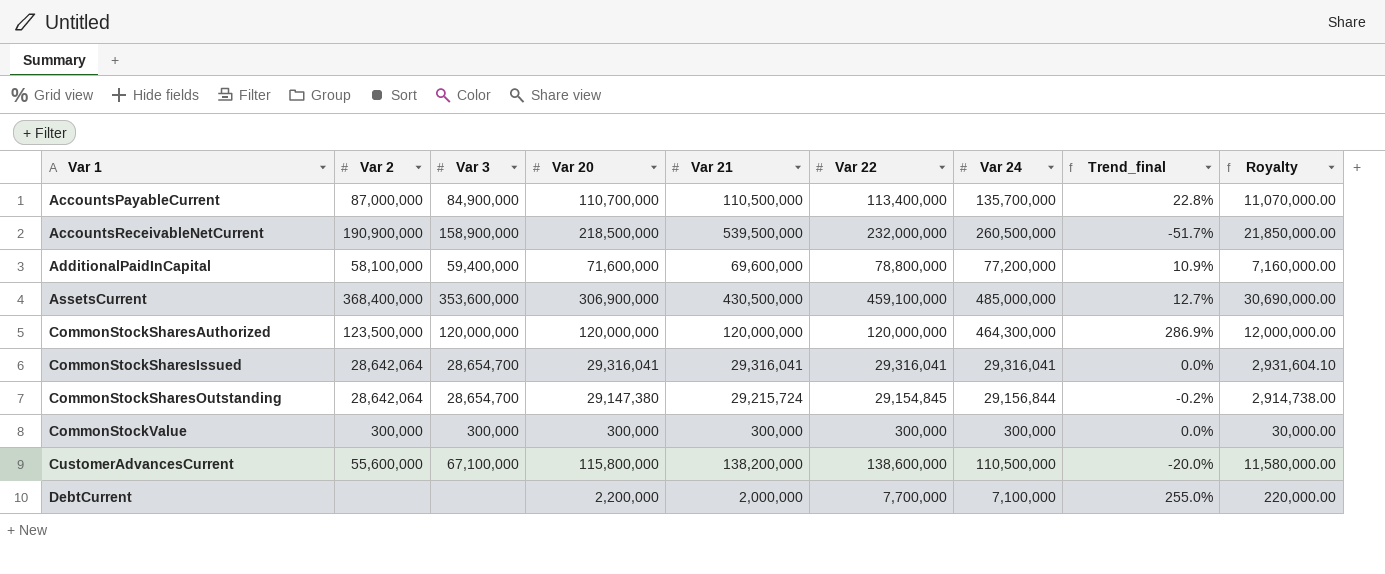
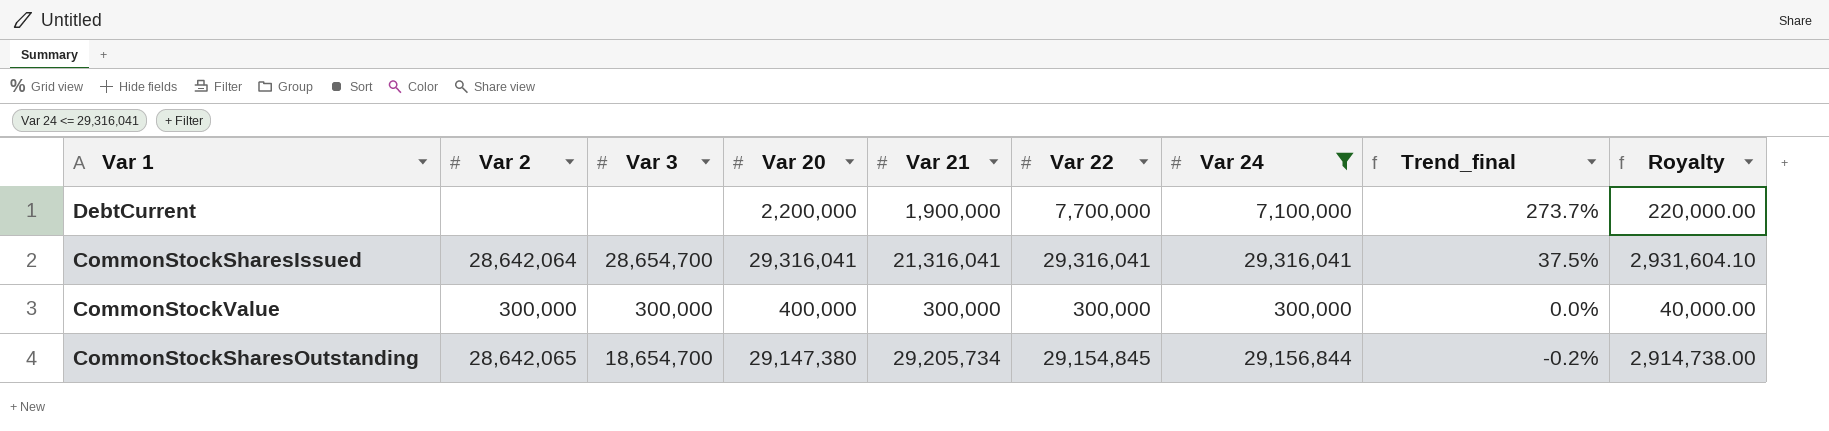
filter: none -> Var 24 <= 29,316,041
row order: Var 1 ascending -> Trend_final descending
DebtCurrent | Var 21: 2,000,000 -> 1,900,000
DebtCurrent | Trend_final: 255.0% -> 273.7%
CommonStockSharesIssued | Var 21: 29,316,041 -> 21,316,041
CommonStockSharesIssued | Trend_final: 0.0% -> 37.5%
CommonStockValue | Var 20: 300,000 -> 400,000
CommonStockValue | Royalty: 30,000.00 -> 40,000.00
CommonStockSharesOutstanding | Var 2: 28,642,064 -> 28,642,065
CommonStockSharesOutstanding | Var 3: 28,654,700 -> 18,654,700
CommonStockSharesOutstanding | Var 21: 29,215,724 -> 29,205,734

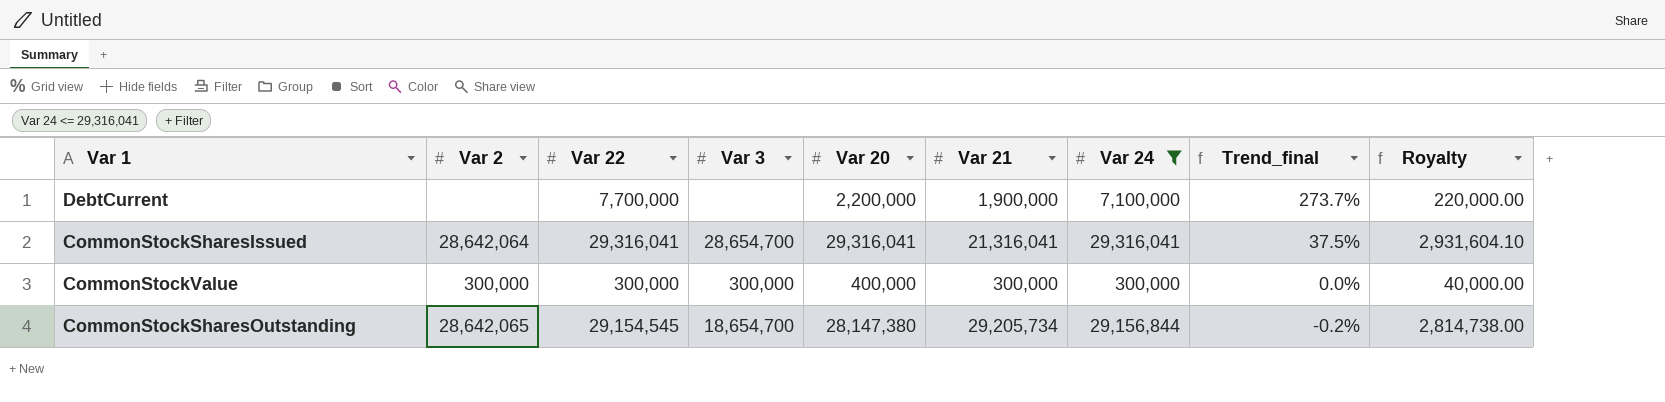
column Var 22 | position: 6 -> 3
CommonStockSharesOutstanding | Var 22: 29,154,845 -> 29,154,545
CommonStockSharesOutstanding | Var 20: 29,147,380 -> 28,147,380
CommonStockSharesOutstanding | Royalty: 2,914,738.00 -> 2,814,738.00

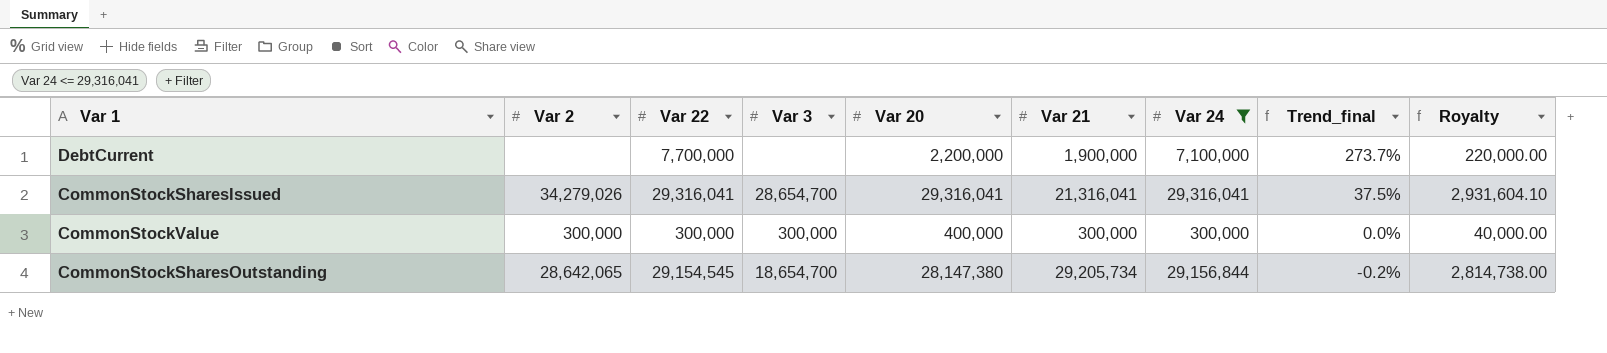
CommonStockSharesIssued | Var 2: 28,642,064 -> 34,279,026

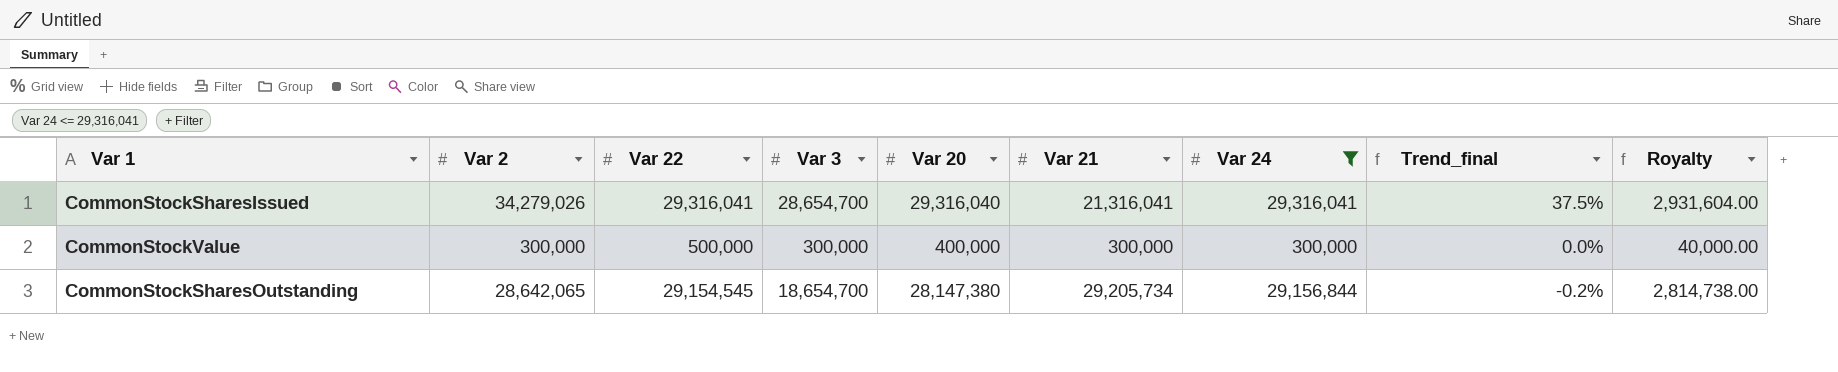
row DebtCurrent: none | 7,700,000 | none | 2,200,000 | 1,900,000 | 7,100,000 | 273.7% | 220,000.00 -> none
CommonStockSharesIssued | Var 20: 29,316,041 -> 29,316,040
CommonStockSharesIssued | Royalty: 2,931,604.10 -> 2,931,604.00
CommonStockValue | Var 22: 300,000 -> 500,000

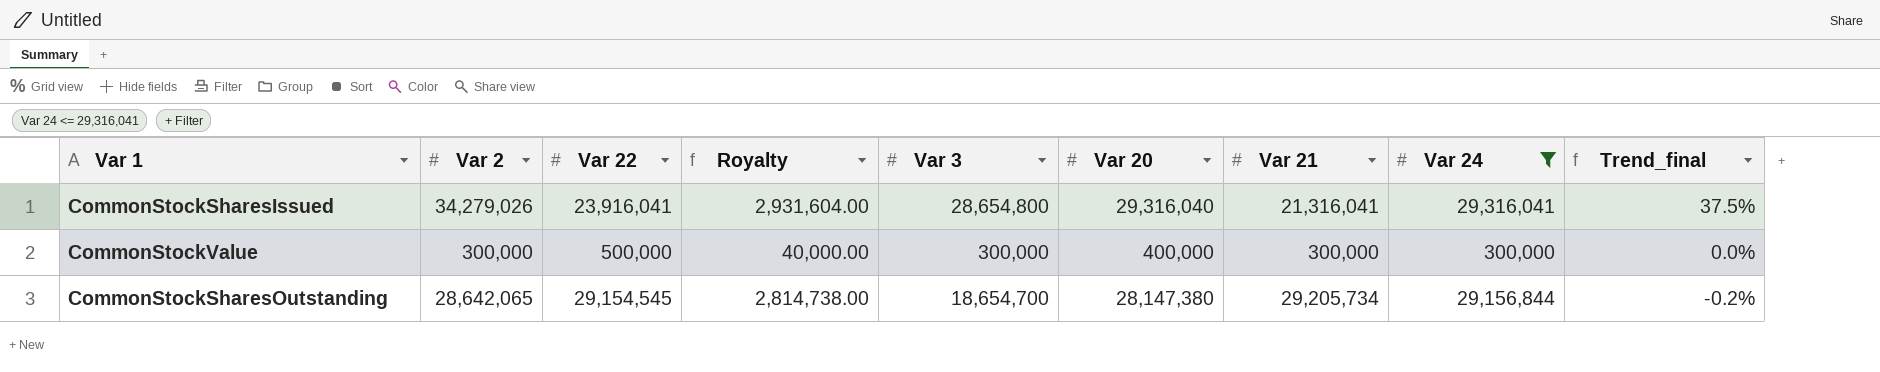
column Royalty | position: 9 -> 4
CommonStockSharesIssued | Var 22: 29,316,041 -> 23,916,041
CommonStockSharesIssued | Var 3: 28,654,700 -> 28,654,800

